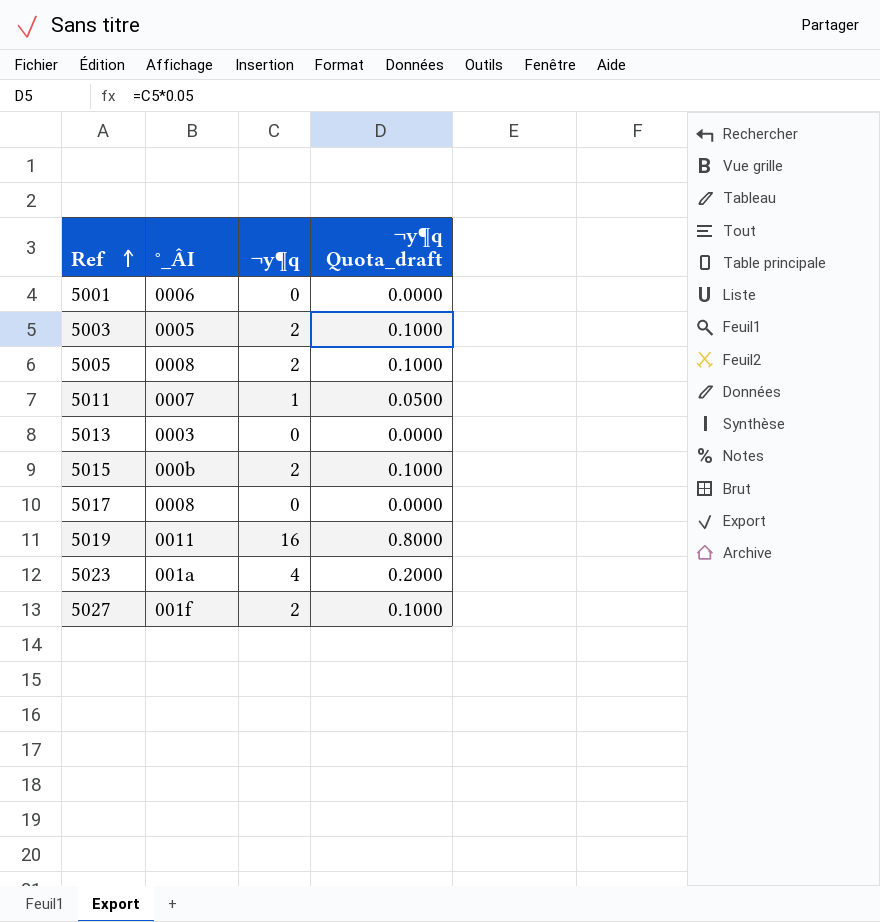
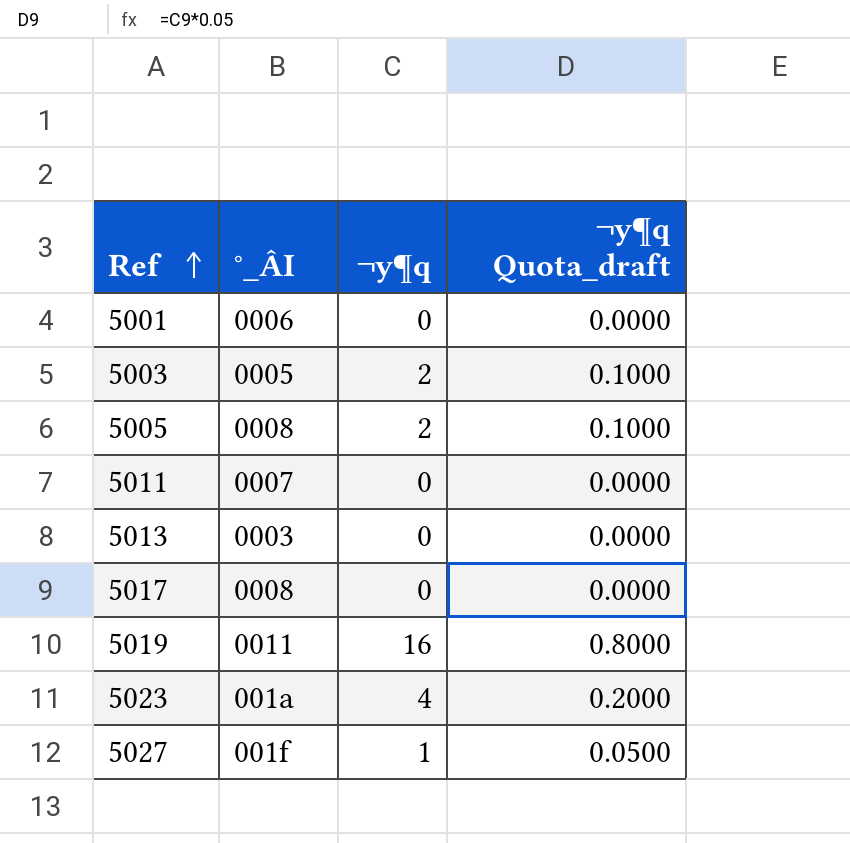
row 5015: 000b | 2 | 0.1000 -> none
5011 | ¬y¶q: 1 -> 0
5011 | ¬y¶q Quota_draft: 0.0500 -> 0.0000
5027 | ¬y¶q: 2 -> 1
5027 | ¬y¶q Quota_draft: 0.1000 -> 0.0500

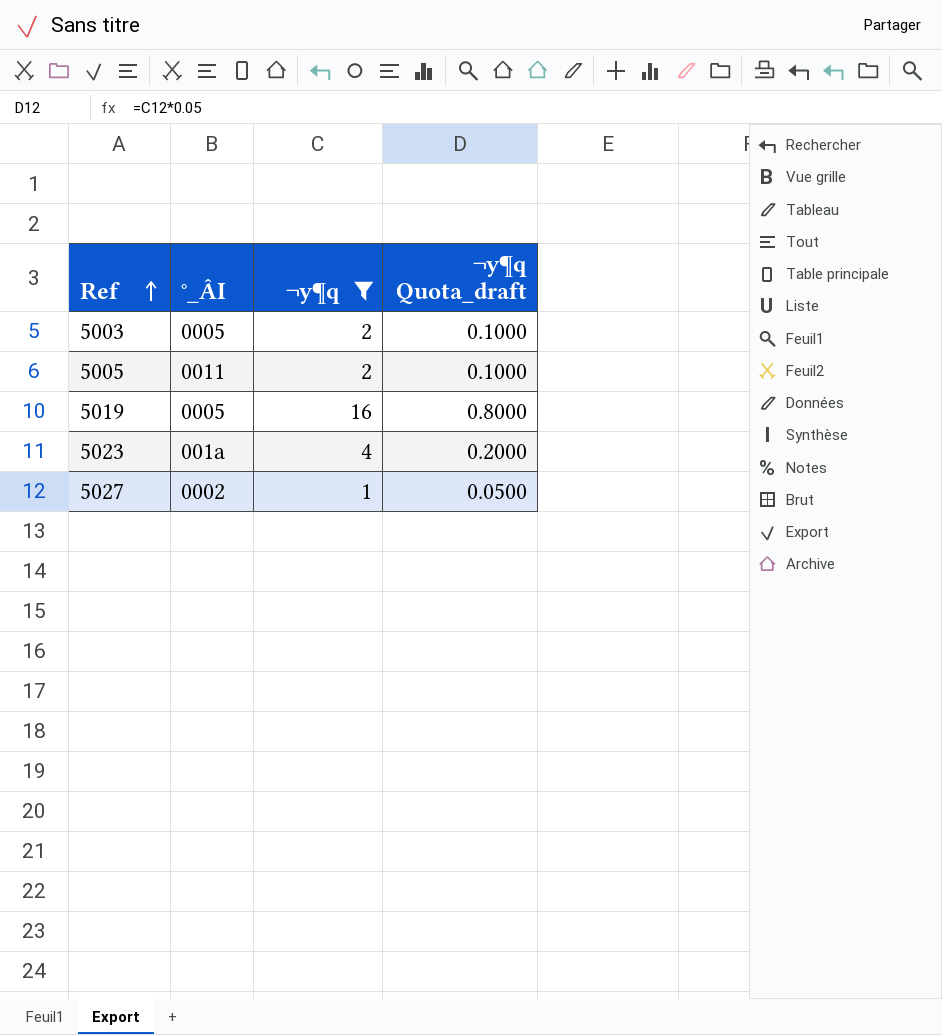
filter: none -> ¬y¶q != 0
5005 | °_ÂI: 0008 -> 0011
5019 | °_ÂI: 0011 -> 0005
5027 | °_ÂI: 001f -> 0002

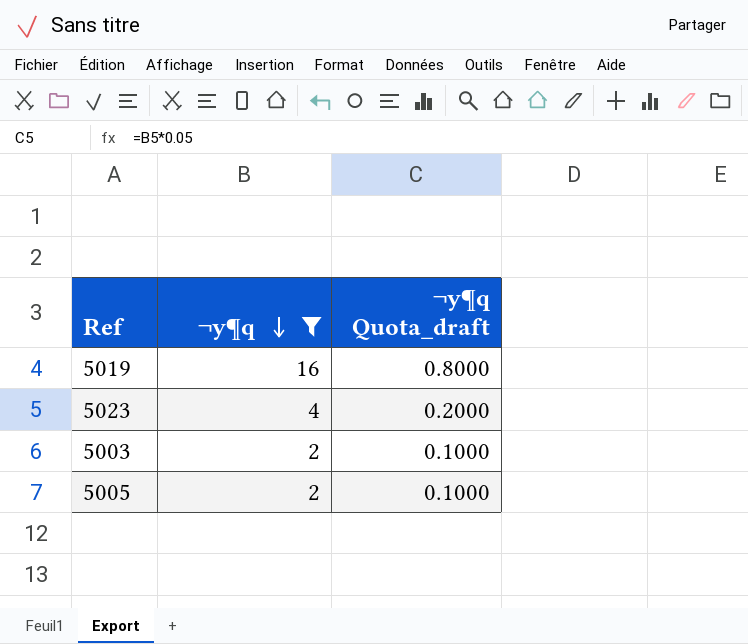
row order: Ref ascending -> ¬y¶q descending
column °_ÂI | position: 2 -> none
row 5027: 0002 | 1 | 0.0500 -> none

